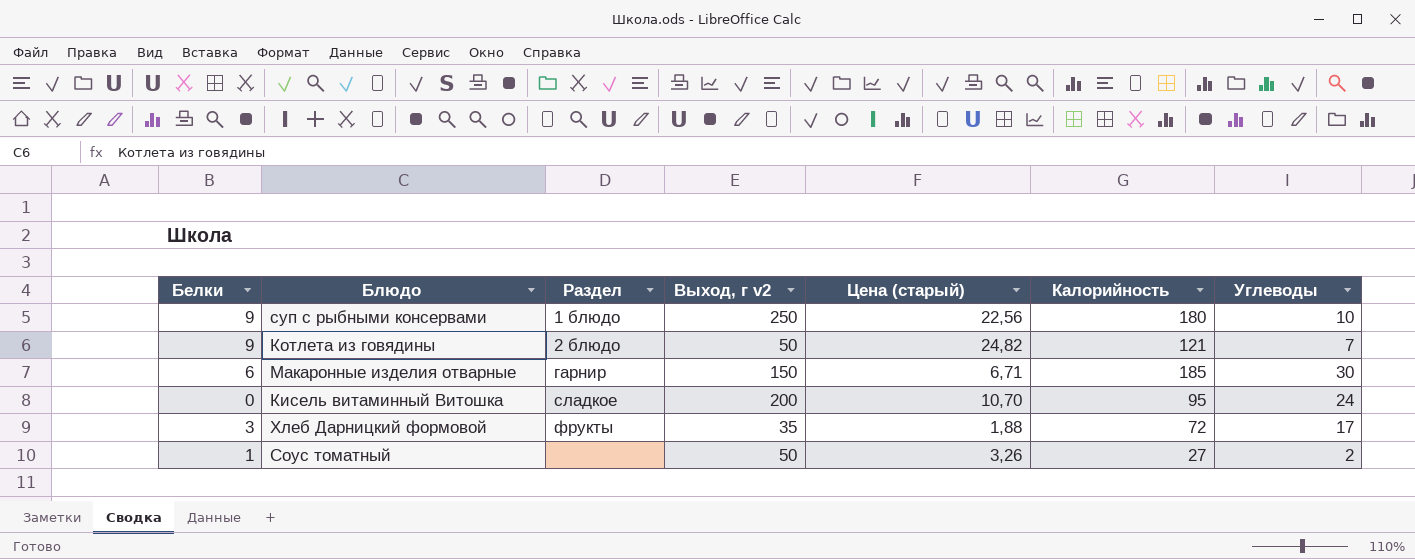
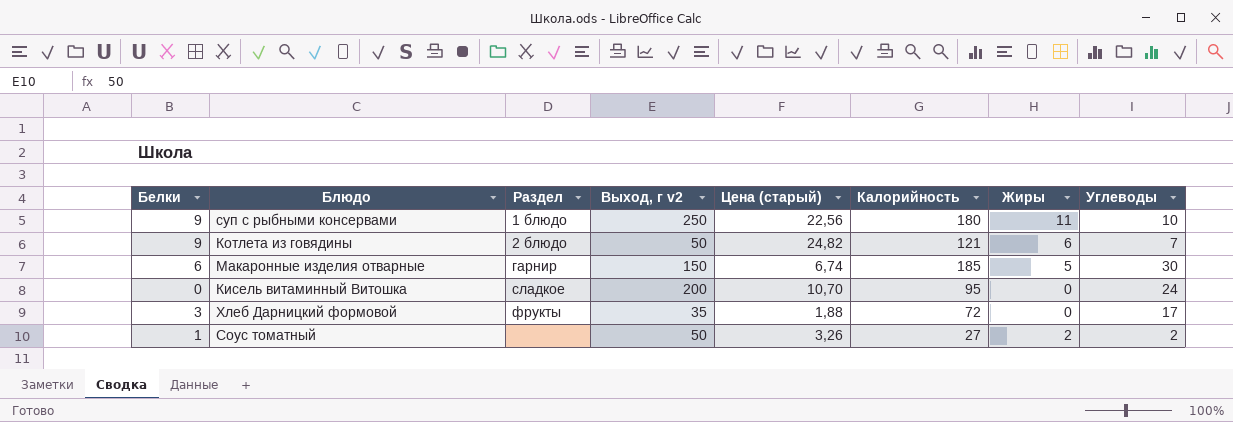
column Жиры | position: none -> 7
Макаронные изделия отварные | Цена (старый): 6,71 -> 6,74

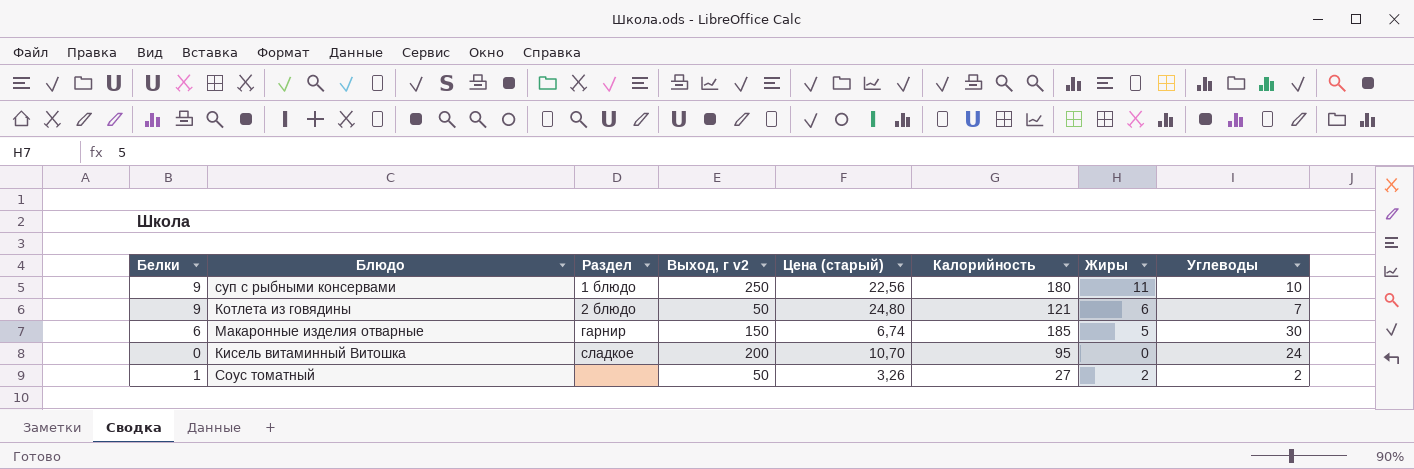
row Хлеб Дарницкий формовой: 3 | фрукты | 35 | 1,88 | 72 | 0 | 17 -> none
Котлета из говядины | Цена (старый): 24,82 -> 24,80

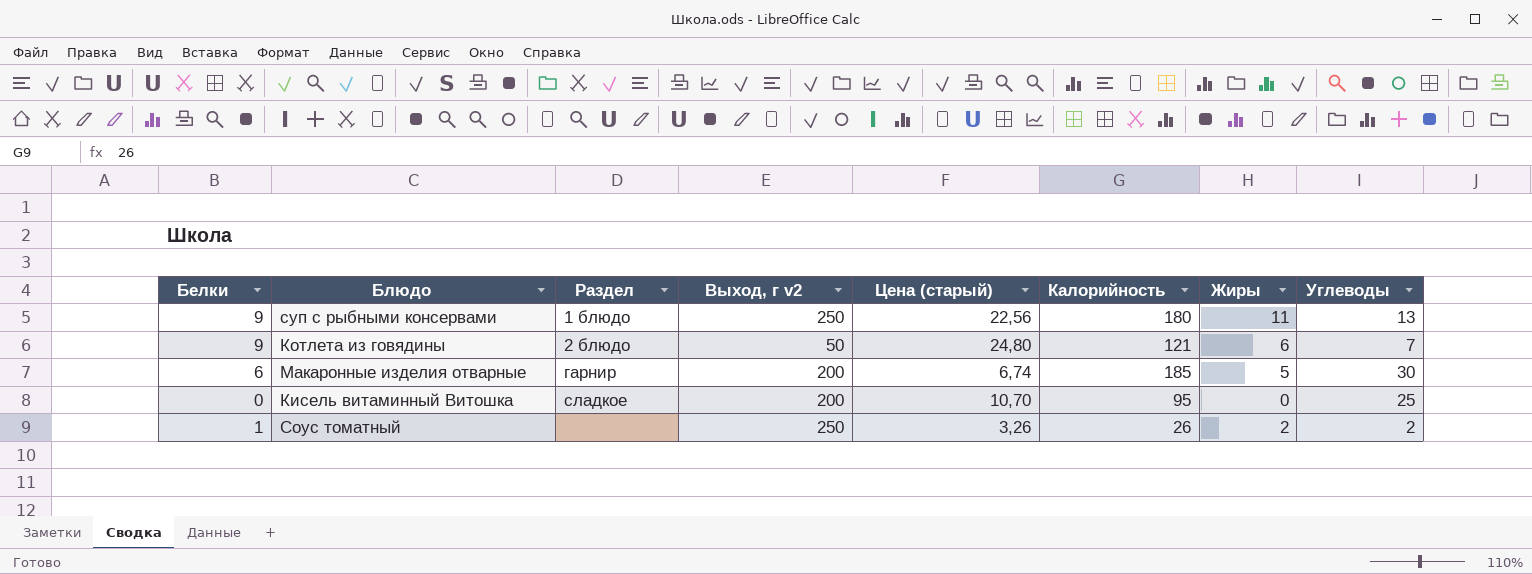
суп с рыбными консервами | Углеводы: 10 -> 13
Макаронные изделия отварные | Выход, г v2: 150 -> 200
Кисель витаминный Витошка | Углеводы: 24 -> 25
Соус томатный | Выход, г v2: 50 -> 250
Соус томатный | Калорийность: 27 -> 26

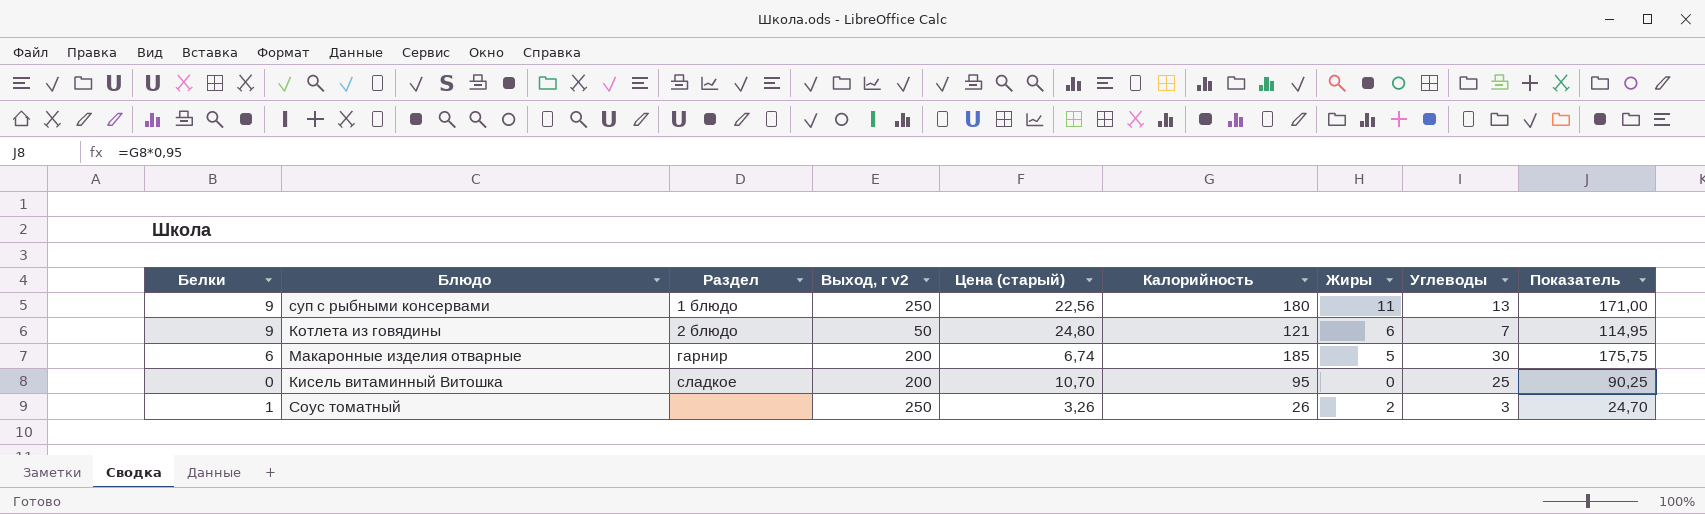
column Показатель | formula: none -> [Калорийность] * 0,95
Соус томатный | Углеводы: 2 -> 3

